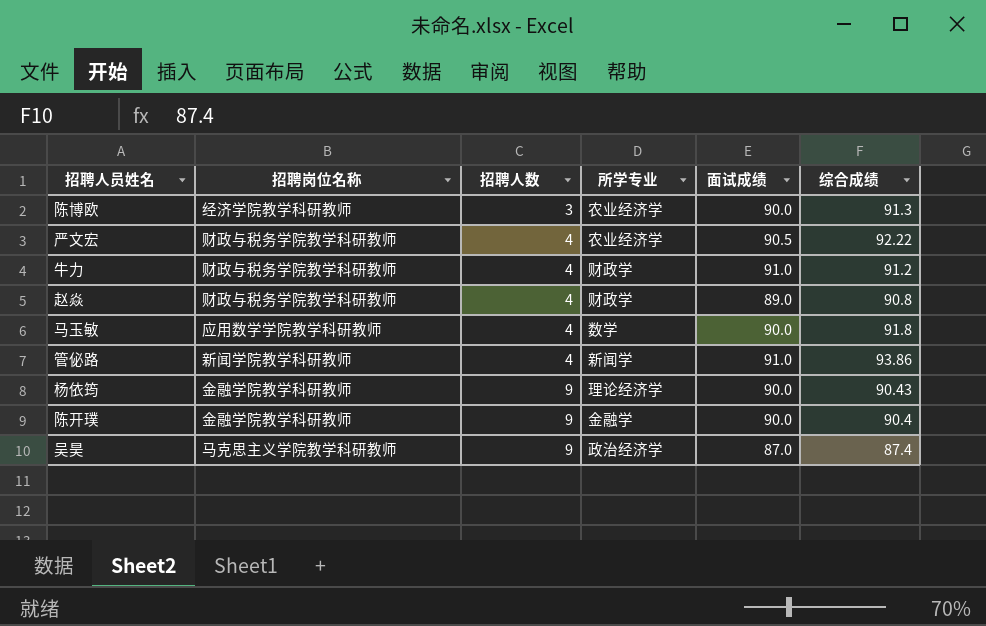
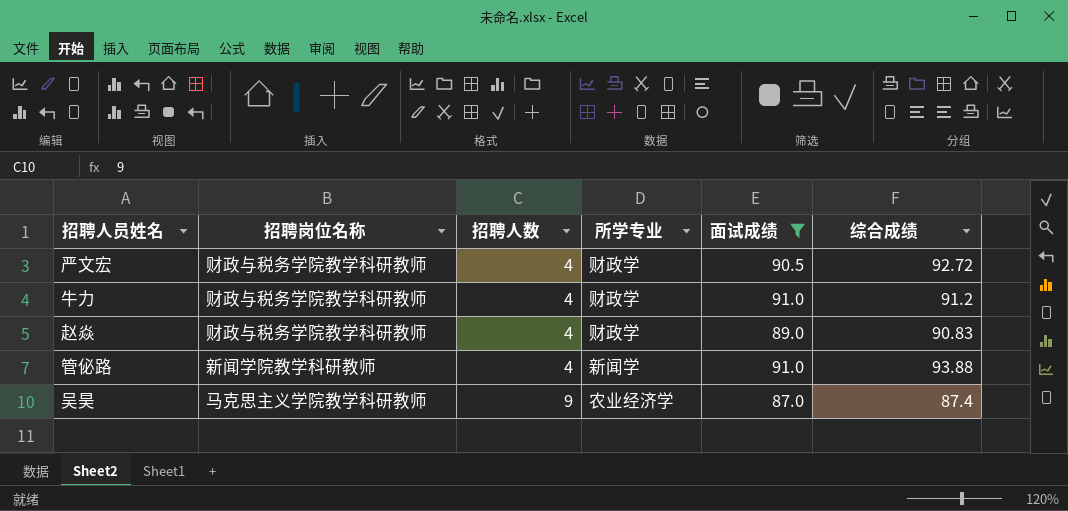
filter: none -> 面试成绩 != 90.0
严文宏 | 所学专业: 农业经济学 -> 财政学
严文宏 | 综合成绩: 92.22 -> 92.72
赵焱 | 综合成绩: 90.8 -> 90.83
管佖路 | 综合成绩: 93.86 -> 93.88
吴昊 | 所学专业: 政治经济学 -> 农业经济学

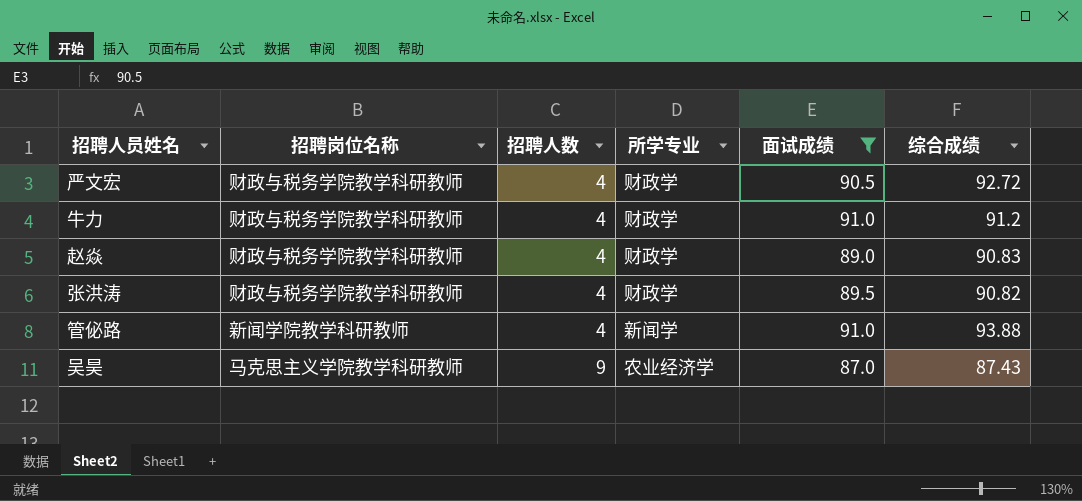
row 张洪涛: none -> 财政与税务学院教学科研教师 | 4 | 财政学 | 89.5 | 90.82
吴昊 | 综合成绩: 87.4 -> 87.43

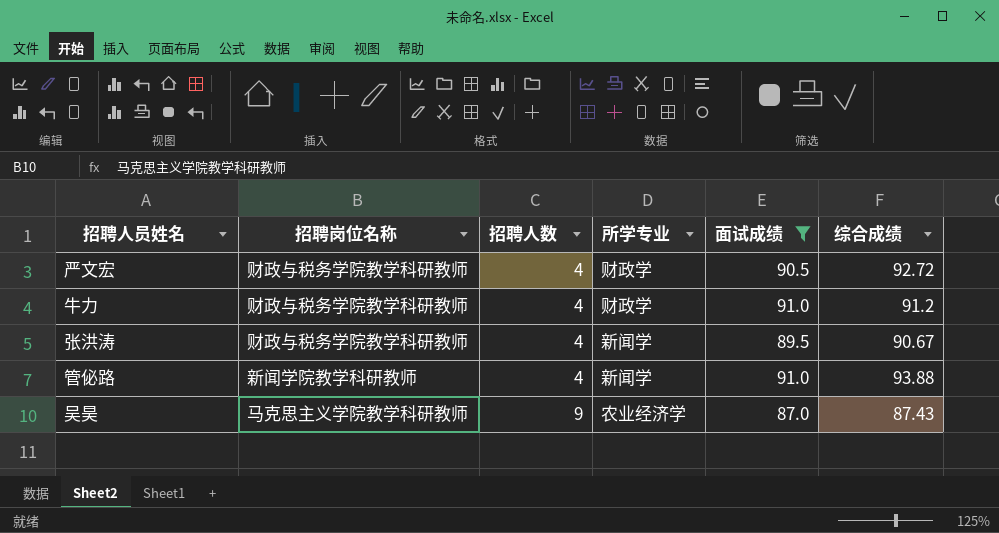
row 赵焱: 财政与税务学院教学科研教师 | 4 | 财政学 | 89.0 | 90.83 -> none
张洪涛 | 所学专业: 财政学 -> 新闻学
张洪涛 | 综合成绩: 90.82 -> 90.67

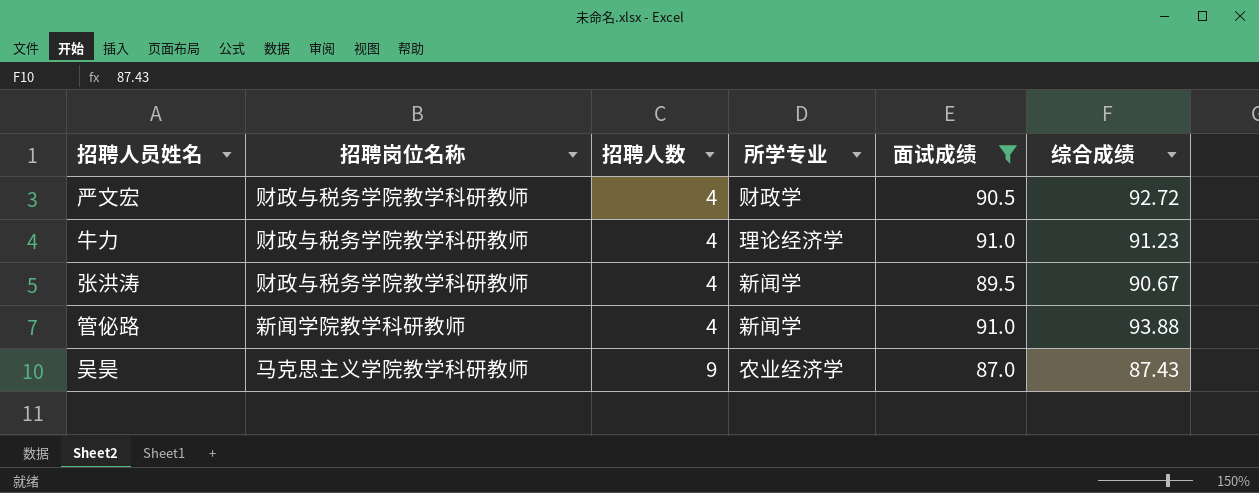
牛力 | 所学专业: 财政学 -> 理论经济学
牛力 | 综合成绩: 91.2 -> 91.23

